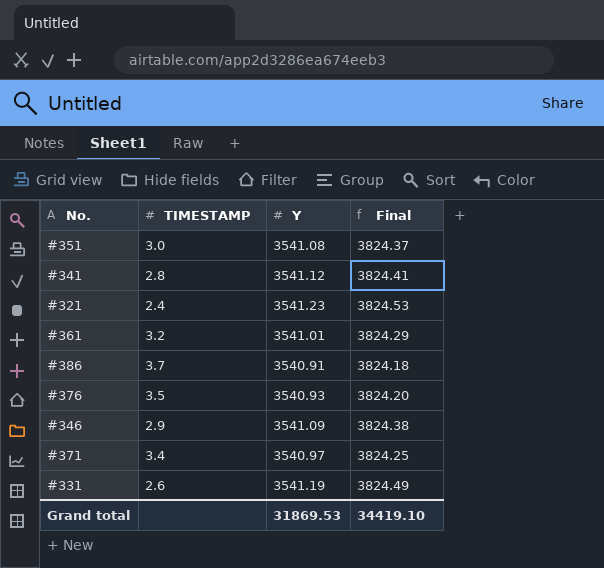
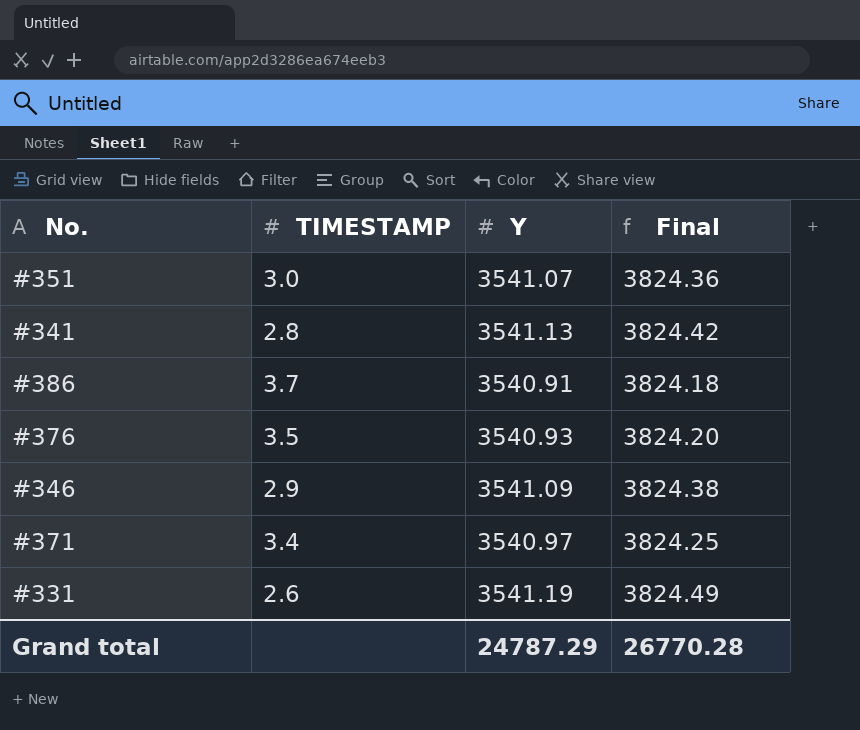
row #321: 2.4 | 3541.23 | 3824.53 -> none
row #361: 3.2 | 3541.01 | 3824.29 -> none
#351 | Y: 3541.08 -> 3541.07
#351 | Final: 3824.37 -> 3824.36
#341 | Y: 3541.12 -> 3541.13
#341 | Final: 3824.41 -> 3824.42
Grand total | Y: 31869.53 -> 24787.29
Grand total | Final: 34419.10 -> 26770.28

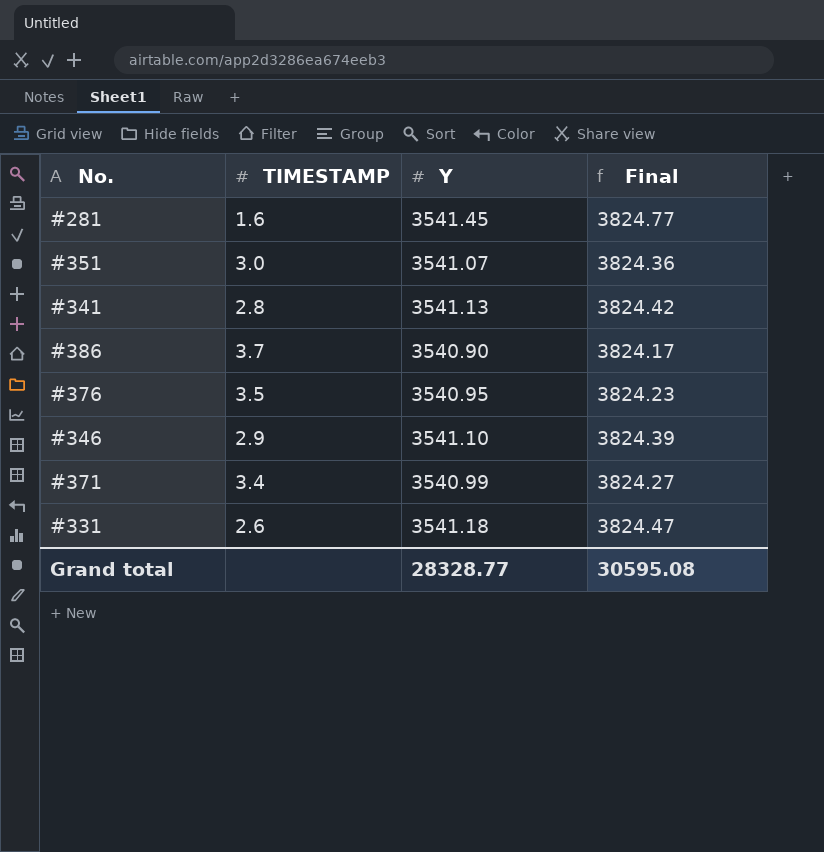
row #281: none -> 1.6 | 3541.45 | 3824.77
#386 | Y: 3540.91 -> 3540.90
#386 | Final: 3824.18 -> 3824.17
#376 | Y: 3540.93 -> 3540.95
#376 | Final: 3824.20 -> 3824.23
#346 | Y: 3541.09 -> 3541.10
#346 | Final: 3824.38 -> 3824.39
#371 | Y: 3540.97 -> 3540.99
#371 | Final: 3824.25 -> 3824.27
#331 | Y: 3541.19 -> 3541.18
#331 | Final: 3824.49 -> 3824.47
Grand total | Y: 24787.29 -> 28328.77
Grand total | Final: 26770.28 -> 30595.08

